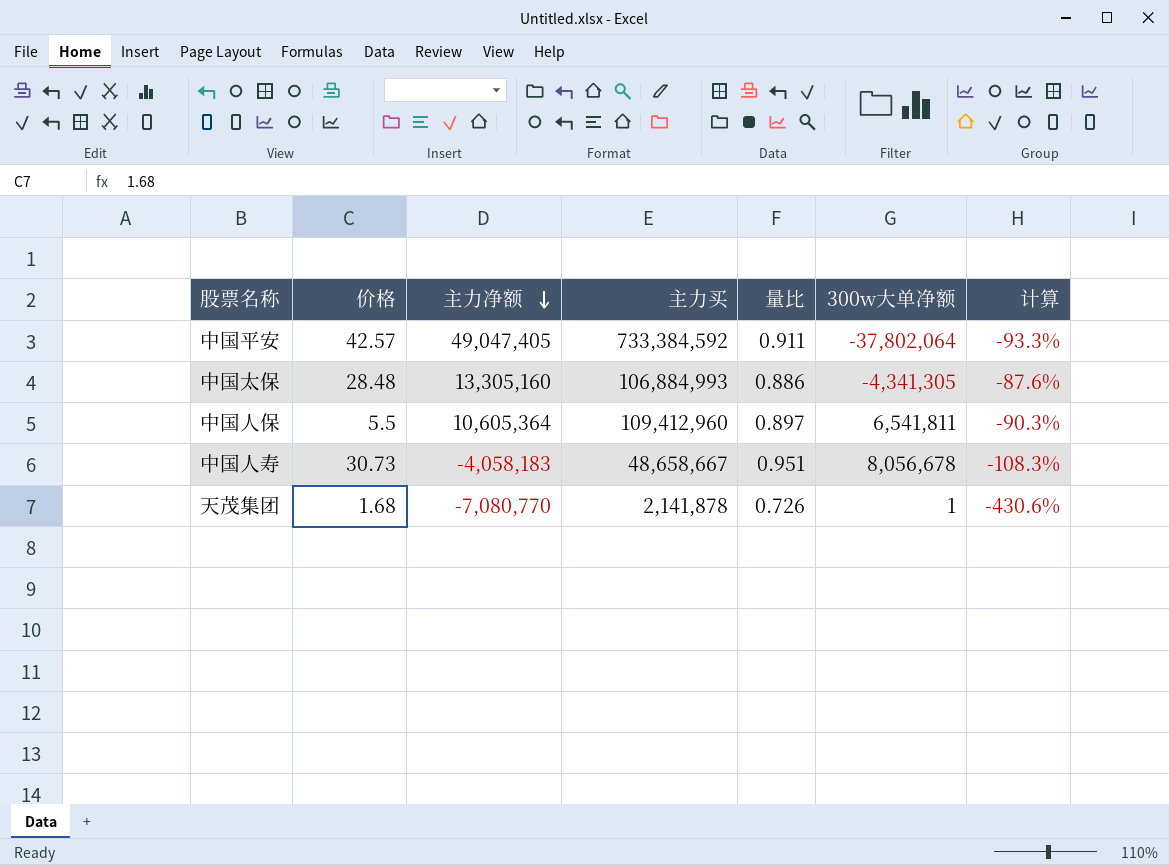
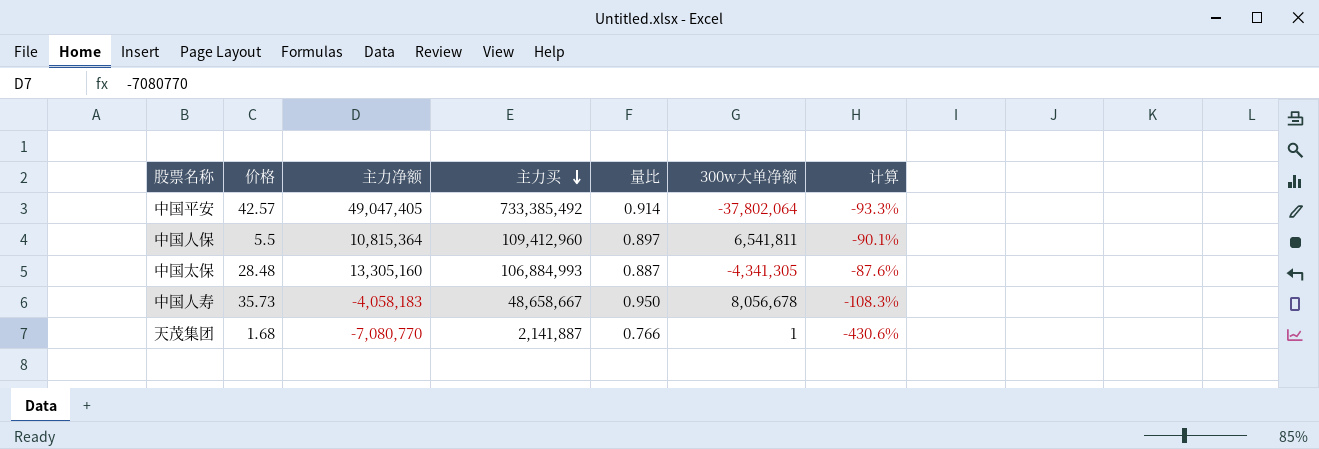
row order: 主力净额 descending -> 主力买 descending
中国平安 | 主力买: 733,384,592 -> 733,385,492
中国平安 | 量比: 0.911 -> 0.914
中国人保 | 主力净额: 10,605,364 -> 10,815,364
中国人保 | 计算: -90.3% -> -90.1%
中国太保 | 量比: 0.886 -> 0.887
中国人寿 | 价格: 30.73 -> 35.73
中国人寿 | 量比: 0.951 -> 0.950
天茂集团 | 主力买: 2,141,878 -> 2,141,887
天茂集团 | 量比: 0.726 -> 0.766

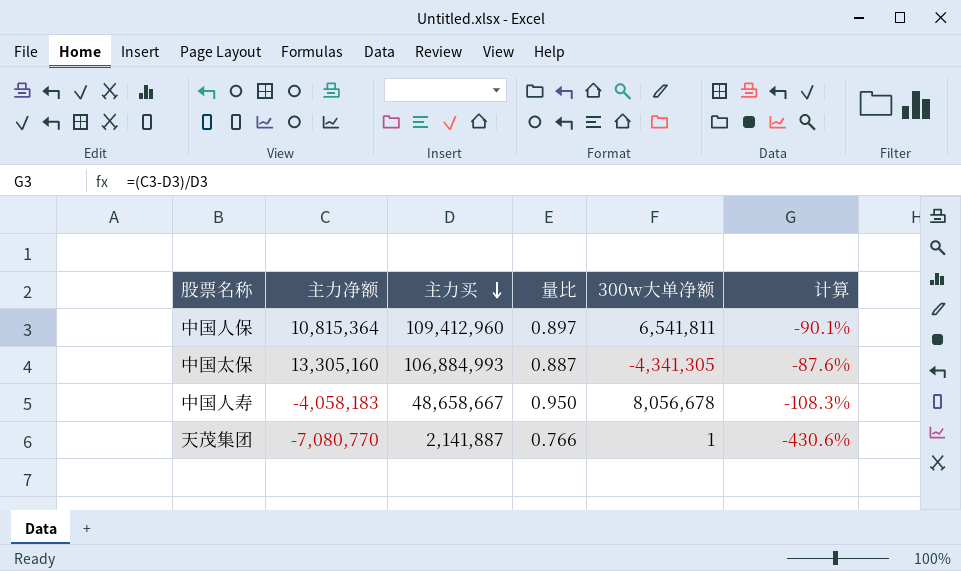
column 价格 | position: 2 -> none
row 中国平安: 42.57 | 49,047,405 | 733,385,492 | 0.914 | -37,802,064 | -93.3% -> none

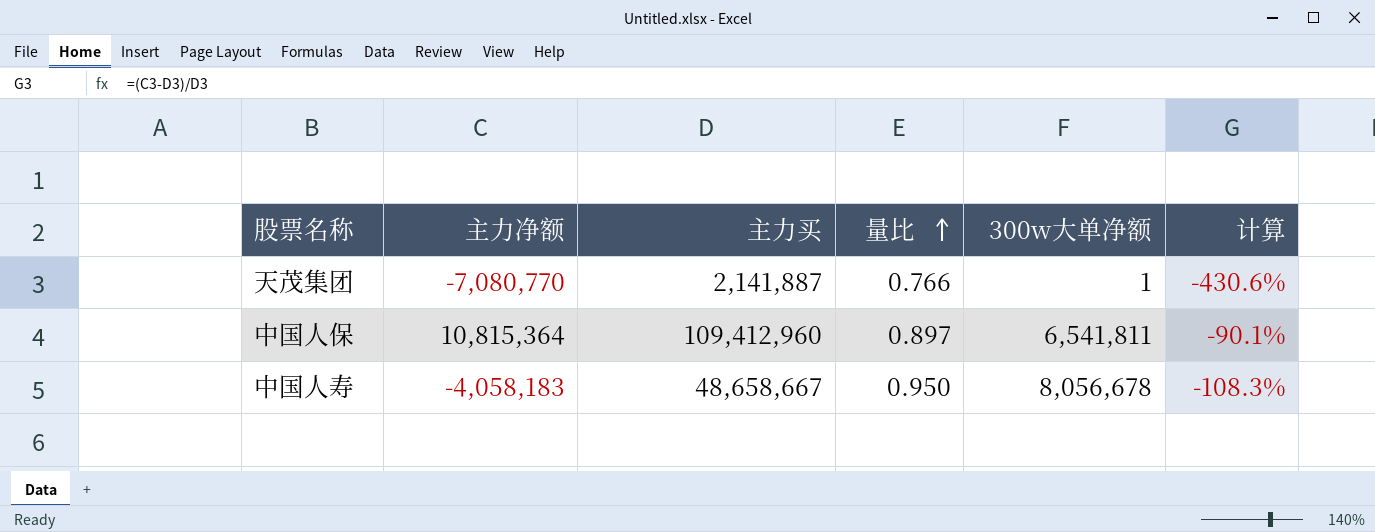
row order: 主力买 descending -> 量比 ascending
row 中国太保: 13,305,160 | 106,884,993 | 0.887 | -4,341,305 | -87.6% -> none

